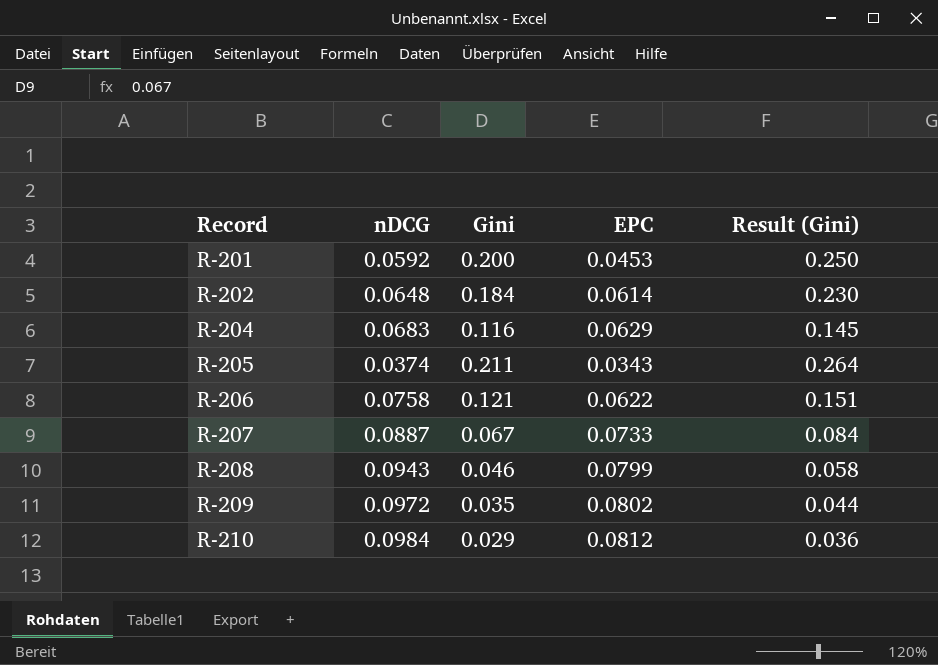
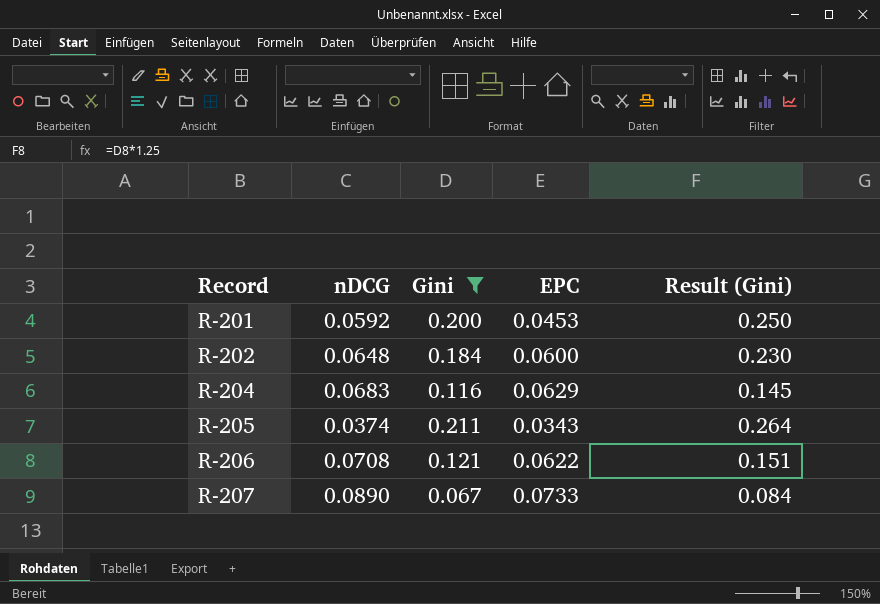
filter: none -> Gini >= 0.067
R-202 | EPC: 0.0614 -> 0.0600
R-206 | nDCG: 0.0758 -> 0.0708
R-207 | nDCG: 0.0887 -> 0.0890

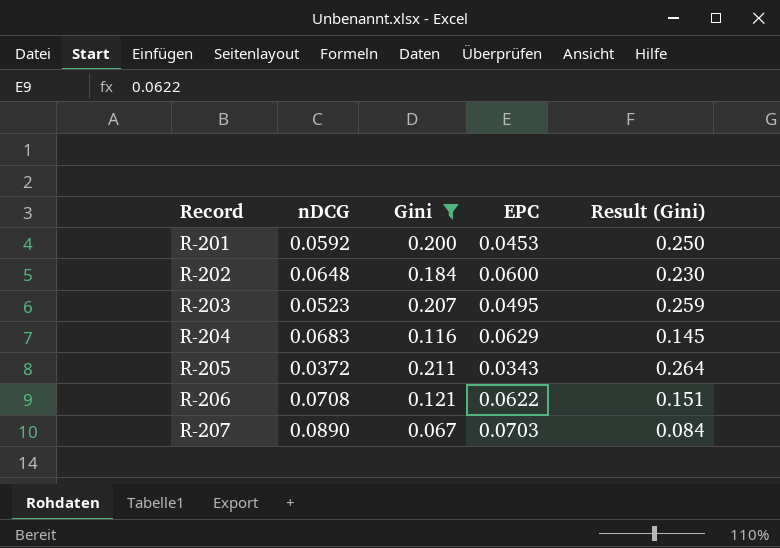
row R-203: none -> 0.0523 | 0.207 | 0.0495 | 0.259
R-205 | nDCG: 0.0374 -> 0.0372
R-207 | EPC: 0.0733 -> 0.0703

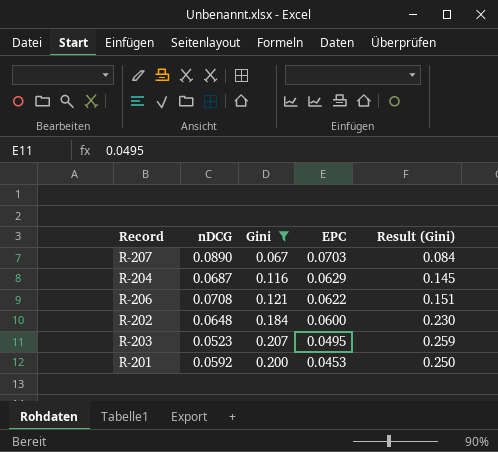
row order: Record ascending -> EPC descending
row R-205: 0.0372 | 0.211 | 0.0343 | 0.264 -> none
R-204 | nDCG: 0.0683 -> 0.0687

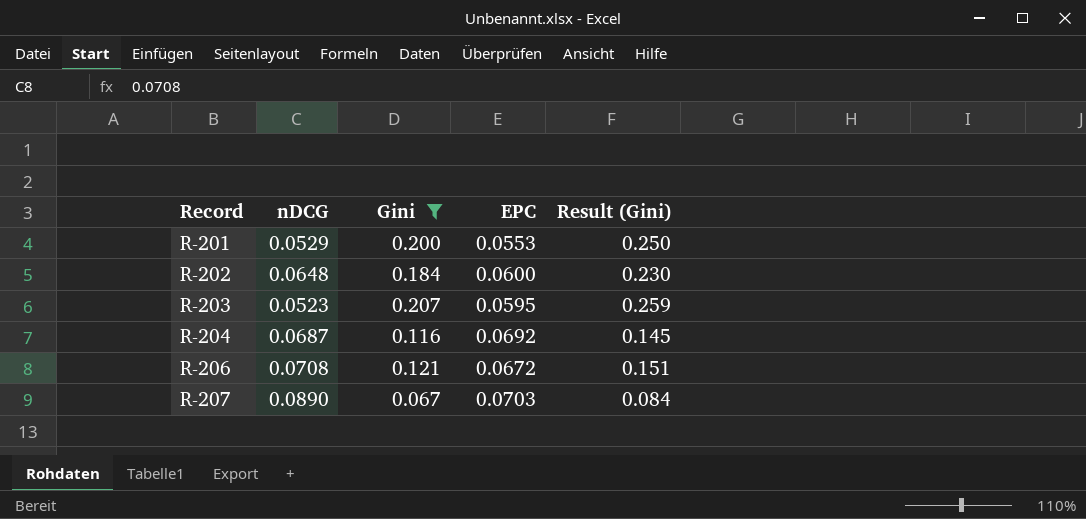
row order: EPC descending -> Record ascending
R-201 | nDCG: 0.0592 -> 0.0529
R-201 | EPC: 0.0453 -> 0.0553
R-203 | EPC: 0.0495 -> 0.0595
R-204 | EPC: 0.0629 -> 0.0692
R-206 | EPC: 0.0622 -> 0.0672

